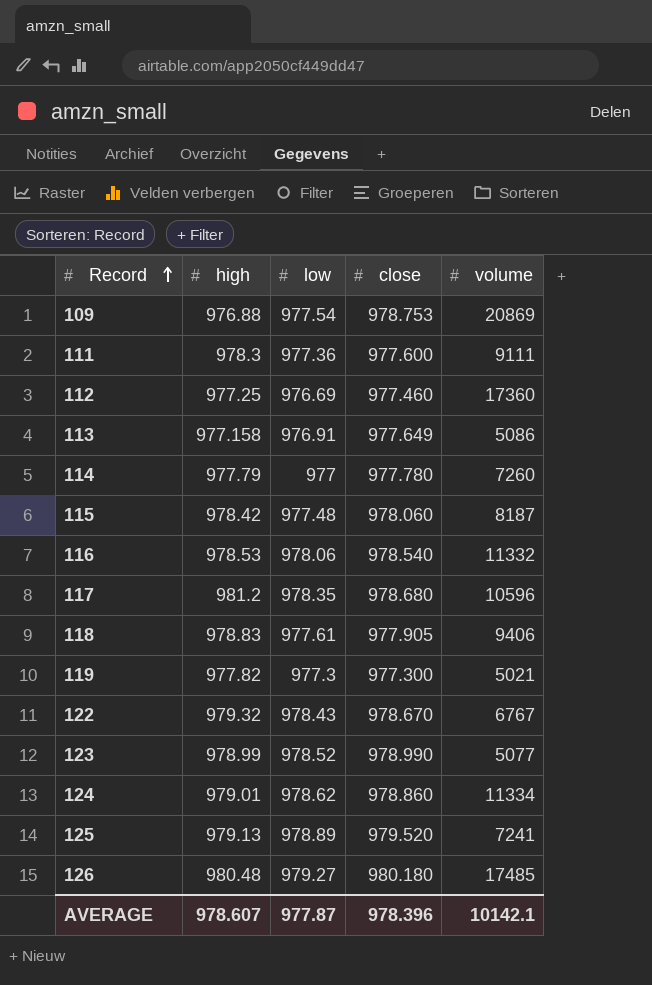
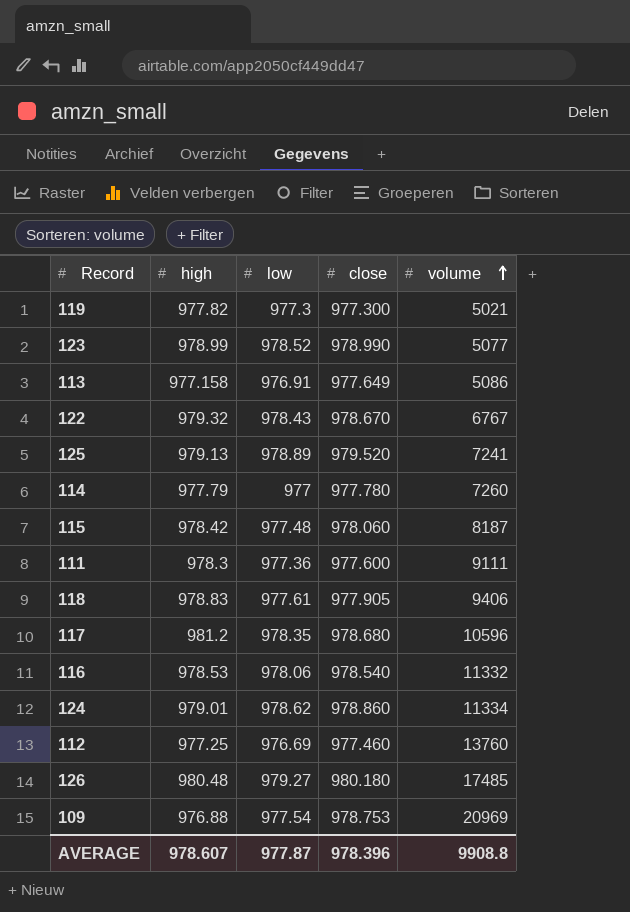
row order: Record ascending -> volume ascending
112 | volume: 17360 -> 13760
109 | volume: 20869 -> 20969
AVERAGE | volume: 10142.1 -> 9908.8

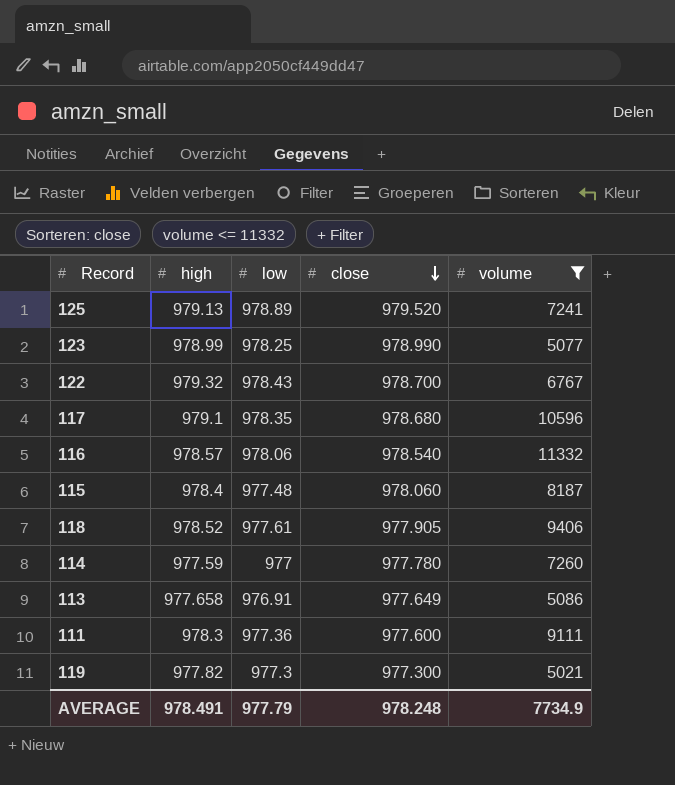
filter: none -> volume <= 11332
row order: volume ascending -> close descending
123 | low: 978.52 -> 978.25
122 | close: 978.670 -> 978.700
117 | high: 981.2 -> 979.1
116 | high: 978.53 -> 978.57
115 | high: 978.42 -> 978.4
118 | high: 978.83 -> 978.52
114 | high: 977.79 -> 977.59
113 | high: 977.158 -> 977.658
AVERAGE | high: 978.607 -> 978.491
AVERAGE | low: 977.87 -> 977.79
AVERAGE | close: 978.396 -> 978.248
AVERAGE | volume: 9908.8 -> 7734.9

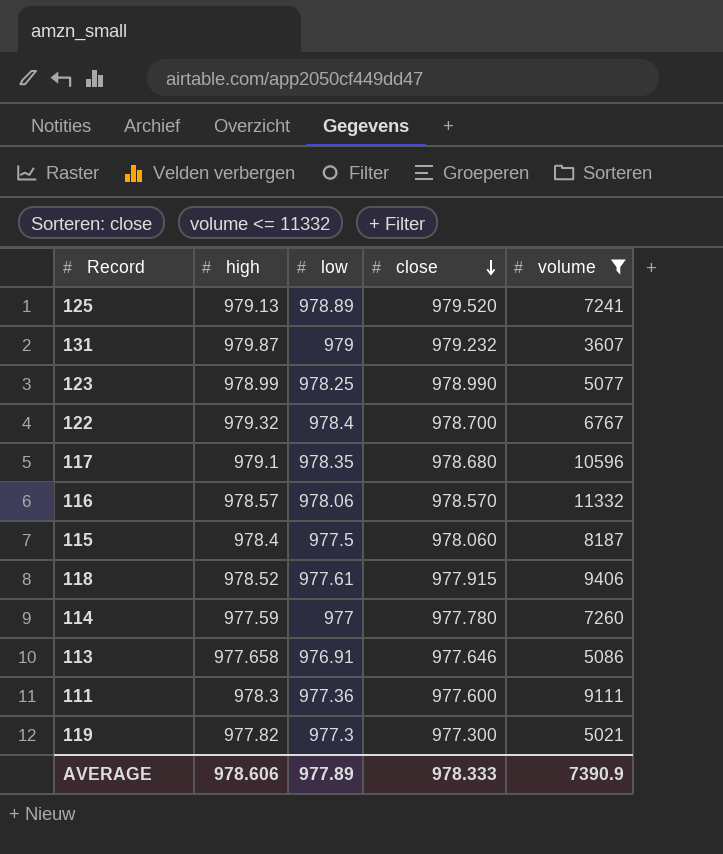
row 131: none -> 979.87 | 979 | 979.232 | 3607
122 | low: 978.43 -> 978.4
116 | close: 978.540 -> 978.570
115 | low: 977.48 -> 977.5
118 | close: 977.905 -> 977.915
113 | close: 977.649 -> 977.646
AVERAGE | high: 978.491 -> 978.606
AVERAGE | low: 977.79 -> 977.89
AVERAGE | close: 978.248 -> 978.333
AVERAGE | volume: 7734.9 -> 7390.9

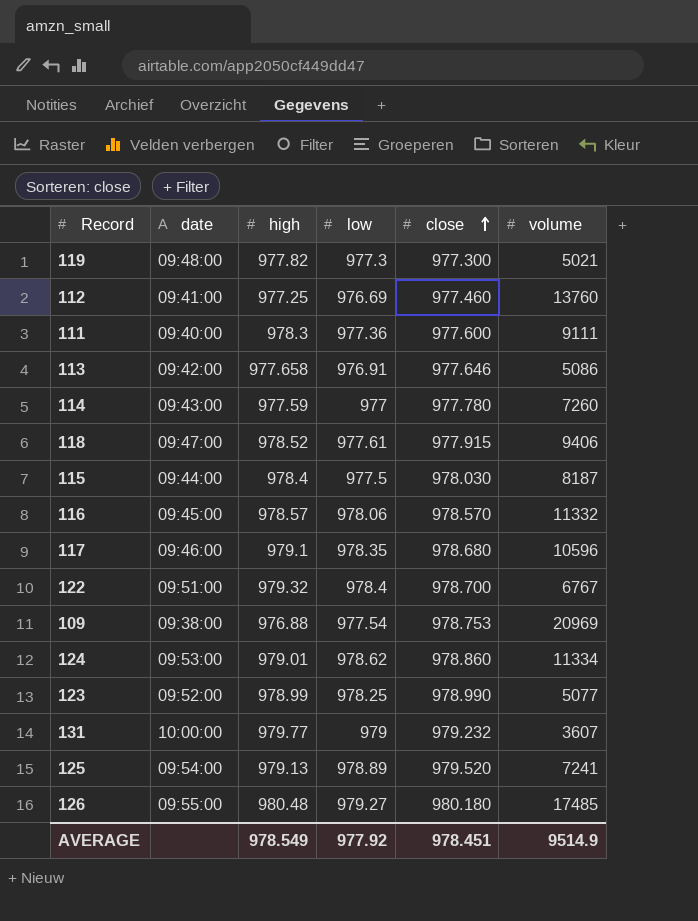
filter: volume <= 11332 -> none
row order: close descending -> close ascending
column date | position: none -> 2
115 | close: 978.060 -> 978.030
131 | high: 979.87 -> 979.77
AVERAGE | high: 978.606 -> 978.549
AVERAGE | low: 977.89 -> 977.92
AVERAGE | close: 978.333 -> 978.451
AVERAGE | volume: 7390.9 -> 9514.9

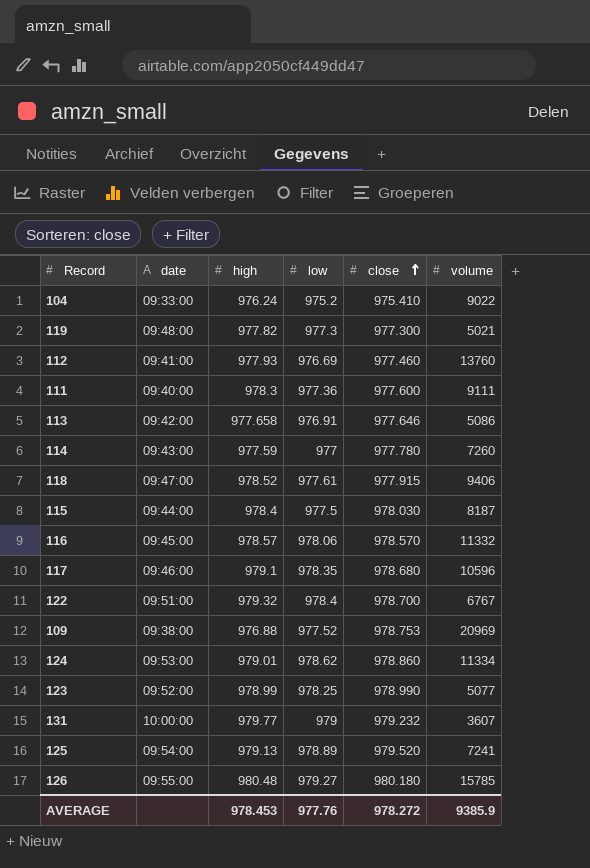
row 104: none -> 09:33:00 | 976.24 | 975.2 | 975.410 | 9022
112 | high: 977.25 -> 977.93
109 | low: 977.54 -> 977.52
126 | volume: 17485 -> 15785
AVERAGE | high: 978.549 -> 978.453
AVERAGE | low: 977.92 -> 977.76
AVERAGE | close: 978.451 -> 978.272
AVERAGE | volume: 9514.9 -> 9385.9

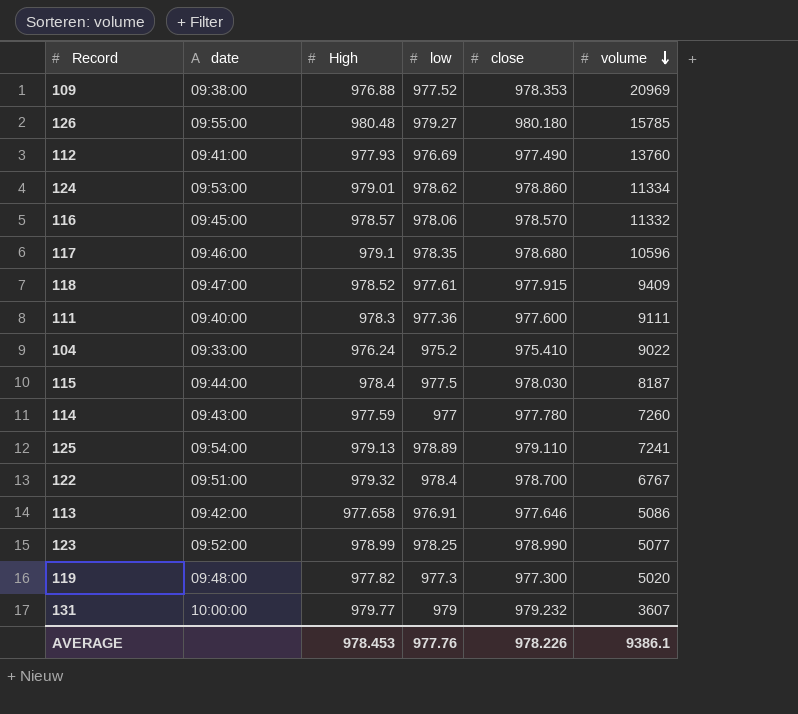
row order: close ascending -> volume descending
column name: high -> High
109 | close: 978.753 -> 978.353
112 | close: 977.460 -> 977.490
118 | volume: 9406 -> 9409
125 | close: 979.520 -> 979.110
119 | volume: 5021 -> 5020
AVERAGE | close: 978.272 -> 978.226
AVERAGE | volume: 9385.9 -> 9386.1

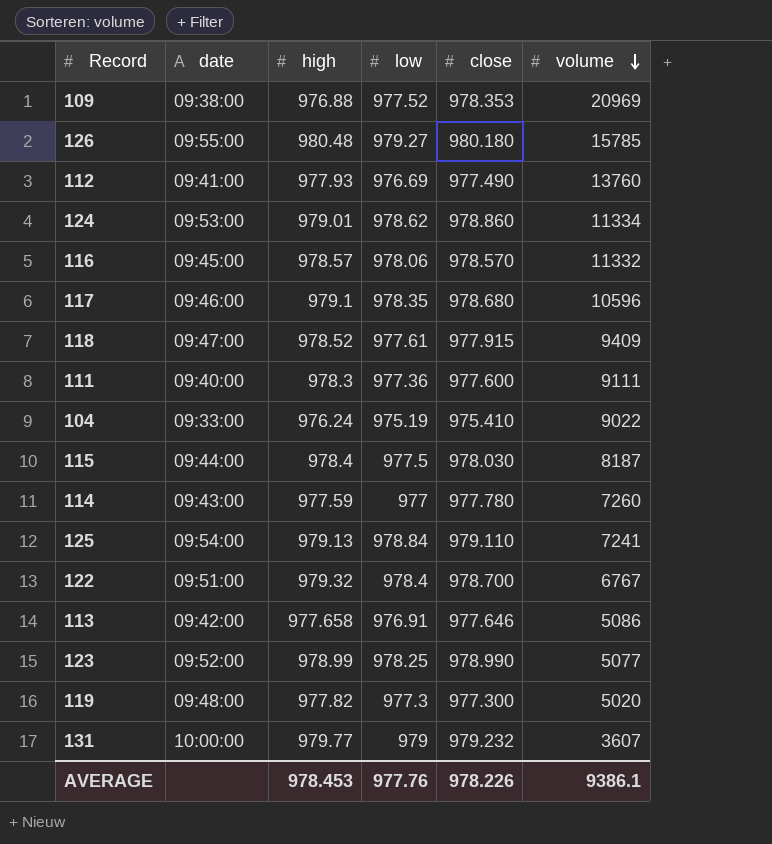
column name: High -> high
104 | low: 975.2 -> 975.19
125 | low: 978.89 -> 978.84

